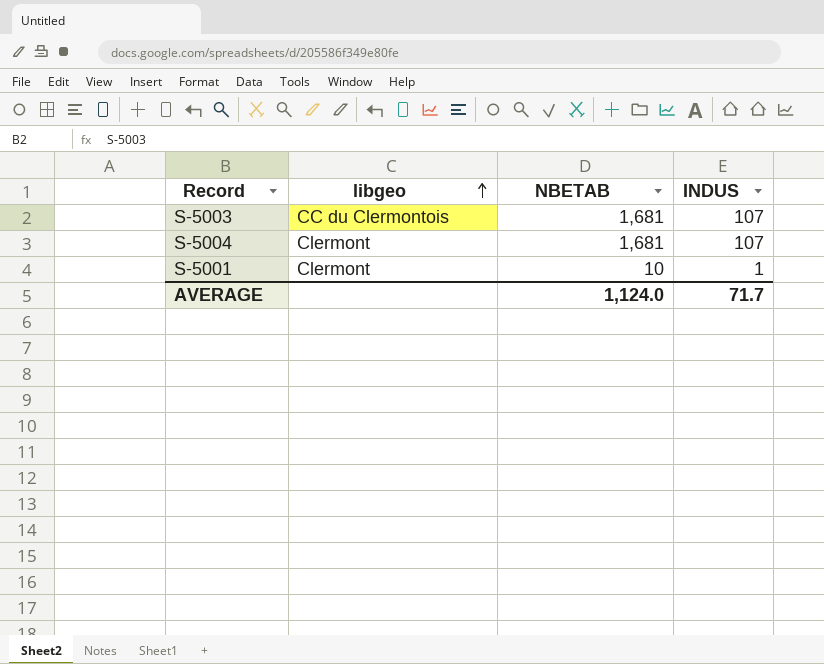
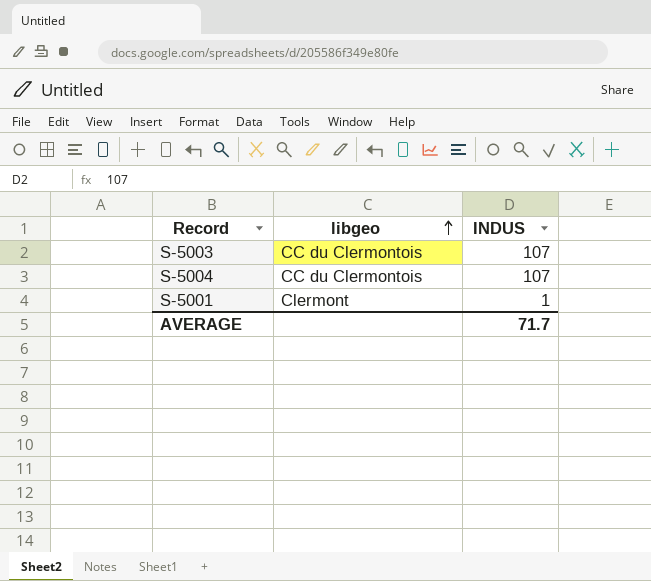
column NBETAB | position: 3 -> none
S-5004 | libgeo: Clermont -> CC du Clermontois

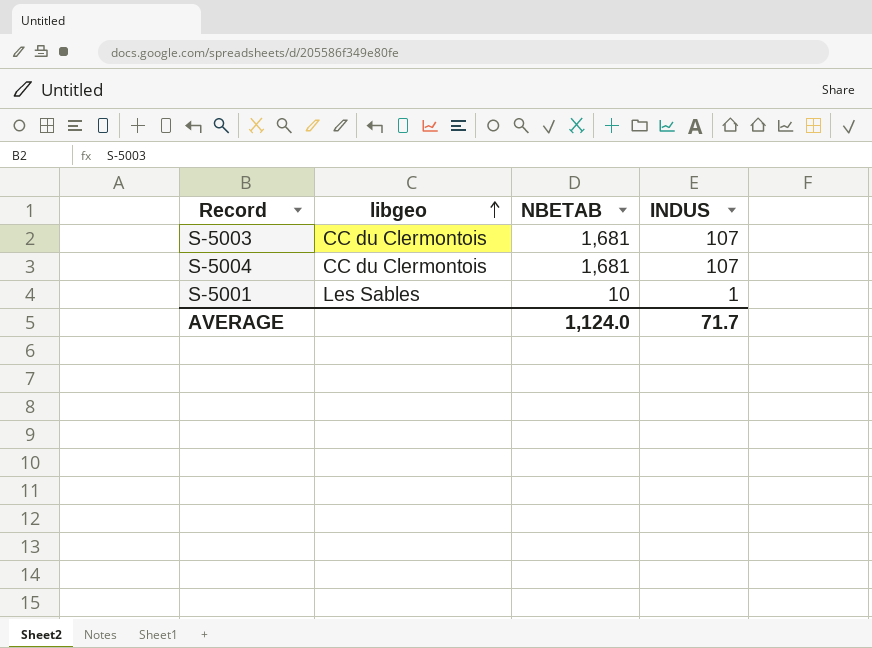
column NBETAB | position: none -> 3
S-5001 | libgeo: Clermont -> Les Sables

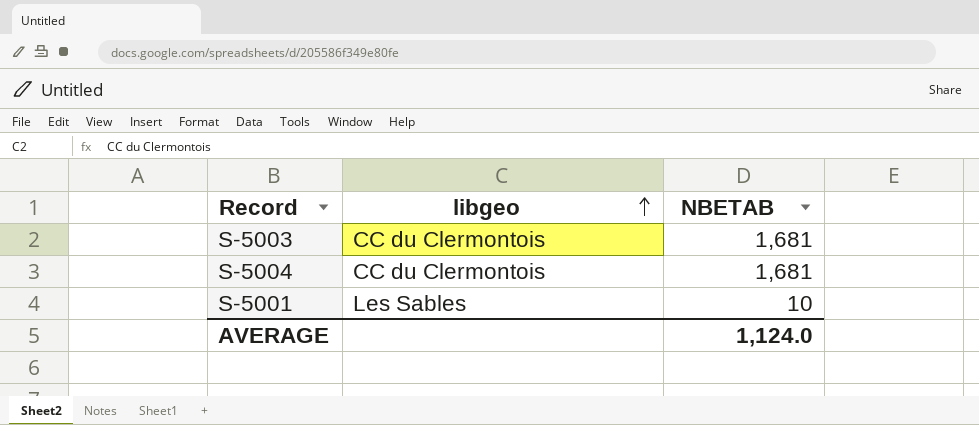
column INDUS | position: 4 -> none

